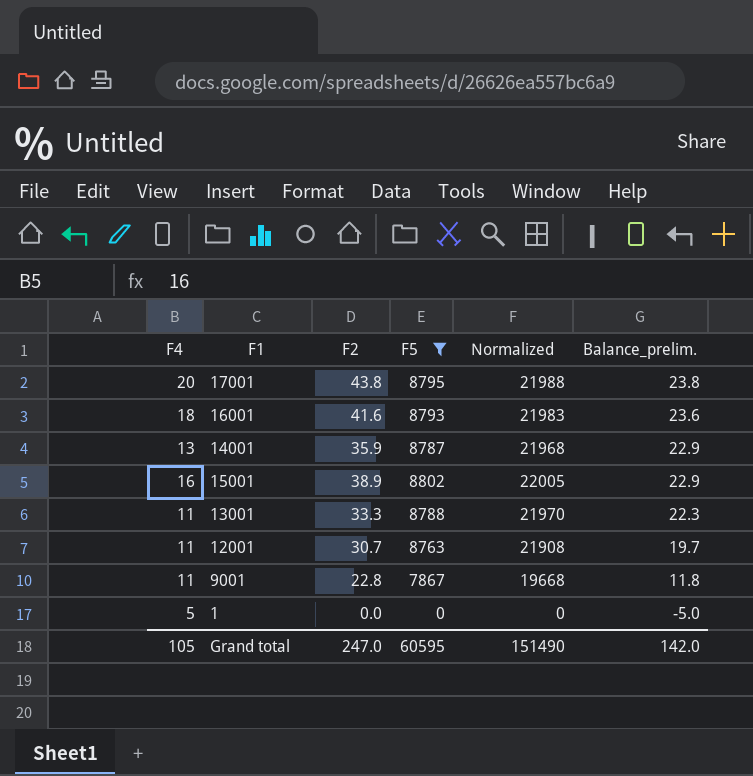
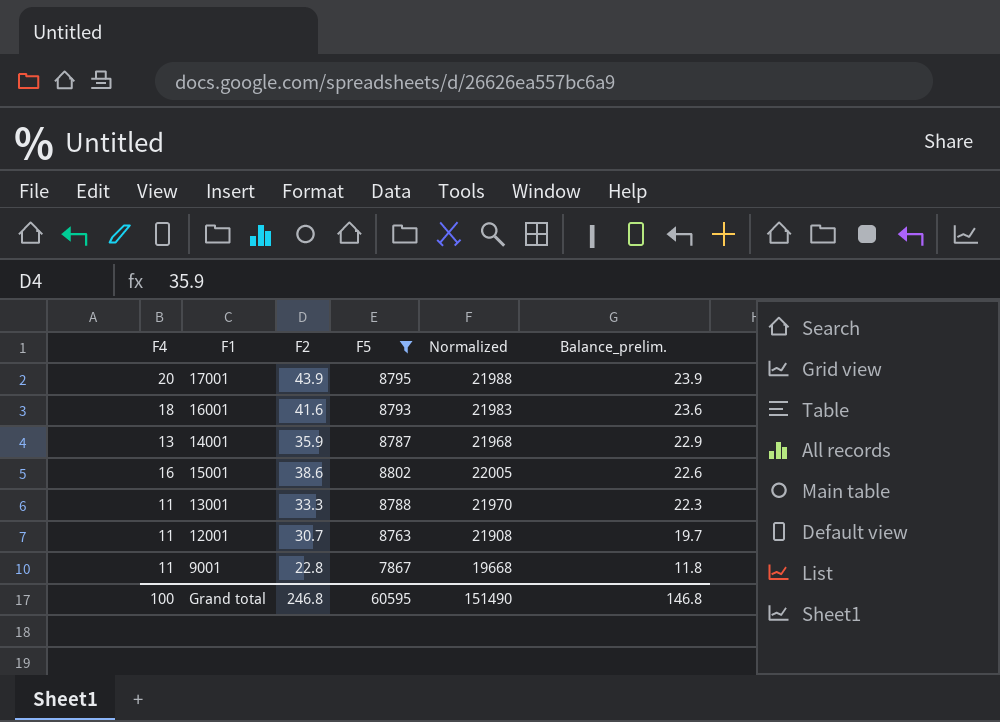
row 1: 5 | 0.0 | 0 | 0 | -5.0 -> none
17001 | F2: 43.8 -> 43.9
17001 | Balance_prelim.: 23.8 -> 23.9
15001 | F2: 38.9 -> 38.6
15001 | Balance_prelim.: 22.9 -> 22.6
Grand total | F4: 105 -> 100
Grand total | F2: 247.0 -> 246.8
Grand total | Balance_prelim.: 142.0 -> 146.8

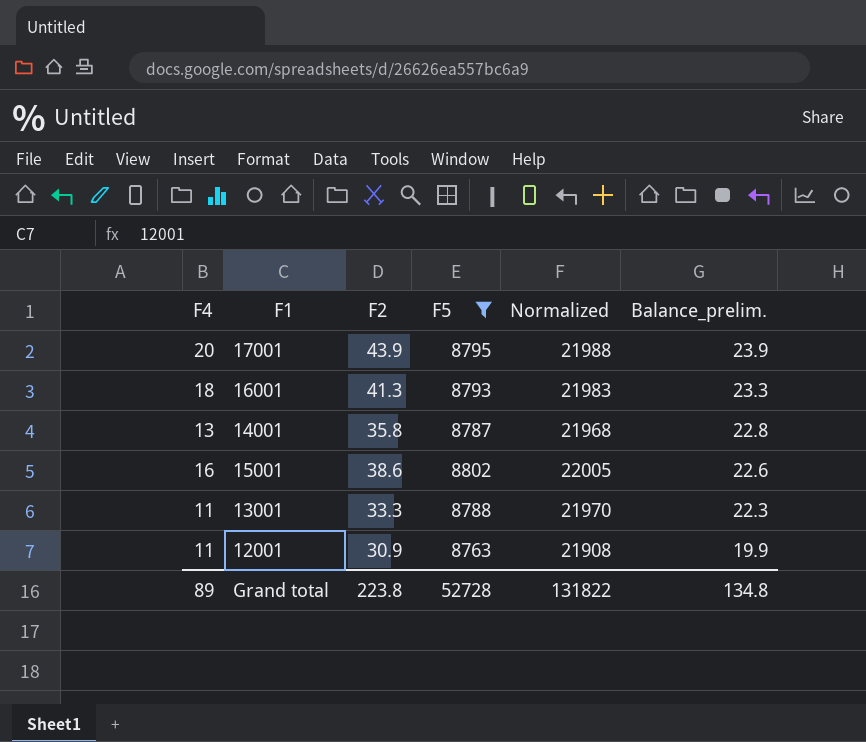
row 9001: 11 | 22.8 | 7867 | 19668 | 11.8 -> none
16001 | F2: 41.6 -> 41.3
16001 | Balance_prelim.: 23.6 -> 23.3
14001 | F2: 35.9 -> 35.8
14001 | Balance_prelim.: 22.9 -> 22.8
12001 | F2: 30.7 -> 30.9
12001 | Balance_prelim.: 19.7 -> 19.9
Grand total | F4: 100 -> 89
Grand total | F2: 246.8 -> 223.8
Grand total | F5: 60595 -> 52728
Grand total | Normalized: 151490 -> 131822
Grand total | Balance_prelim.: 146.8 -> 134.8

